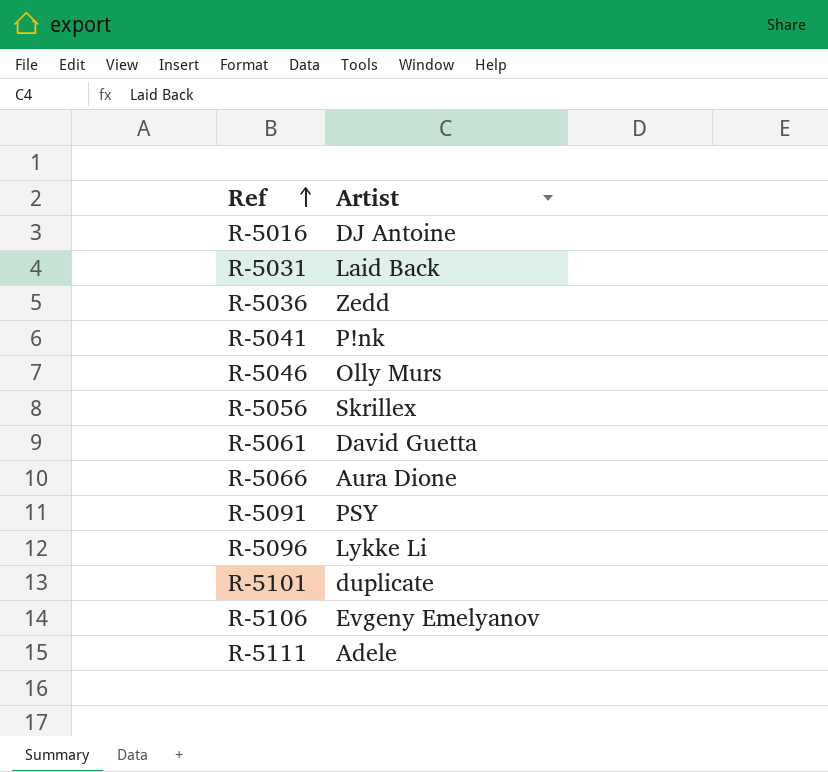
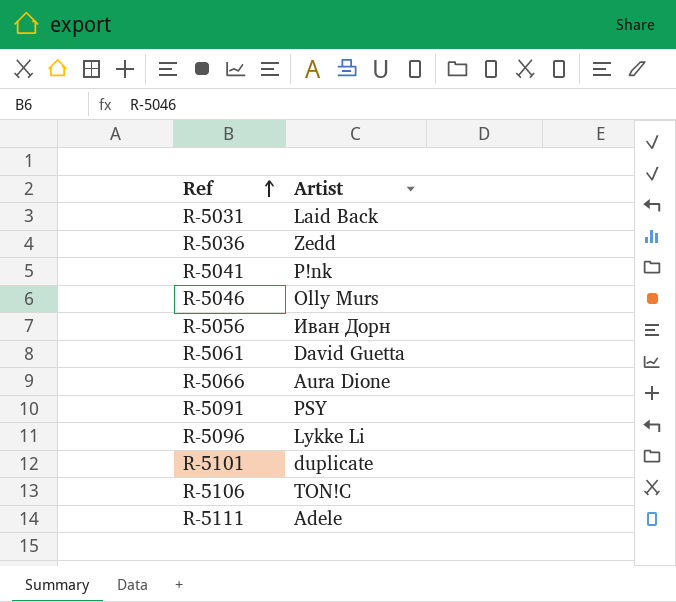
row R-5016: DJ Antoine -> none
R-5056 | Artist: Skrillex -> Иван Дорн
R-5106 | Artist: Evgeny Emelyanov -> TON!C

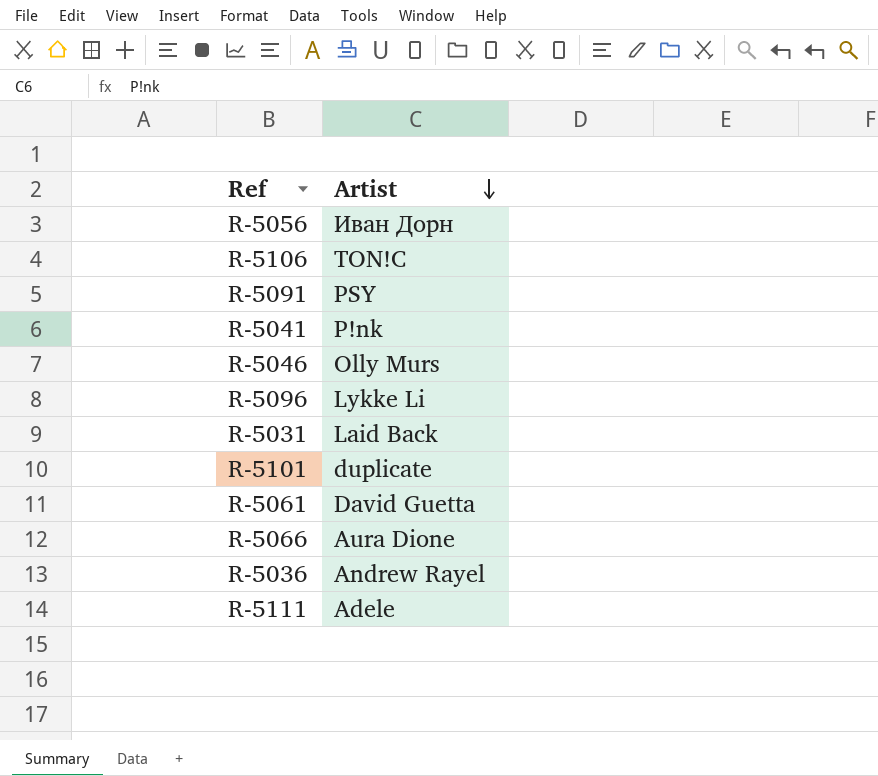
row order: Ref ascending -> Artist descending
R-5036 | Artist: Zedd -> Andrew Rayel

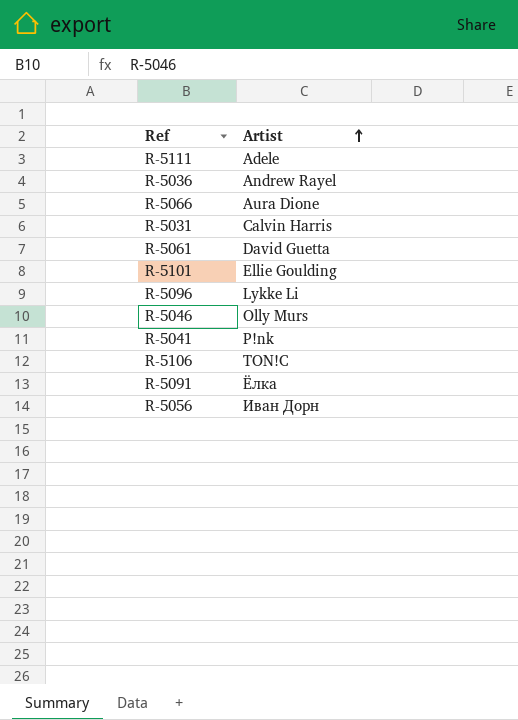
row order: Artist descending -> Artist ascending
R-5031 | Artist: Laid Back -> Calvin Harris
R-5101 | Artist: duplicate -> Ellie Goulding
R-5091 | Artist: PSY -> Ёлка

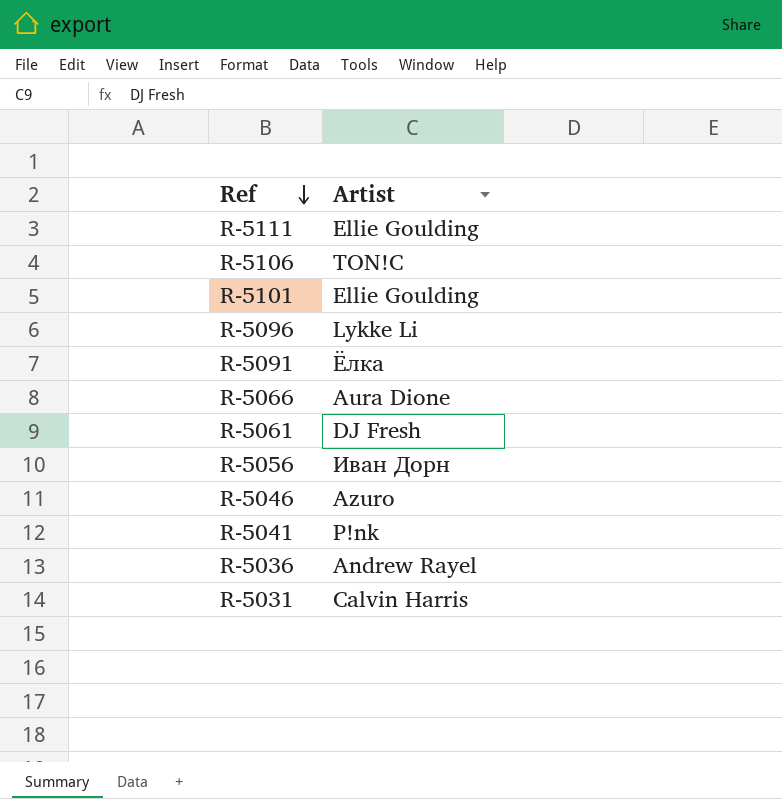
row order: Artist ascending -> Ref descending
R-5111 | Artist: Adele -> Ellie Goulding
R-5061 | Artist: David Guetta -> DJ Fresh
R-5046 | Artist: Olly Murs -> Azuro

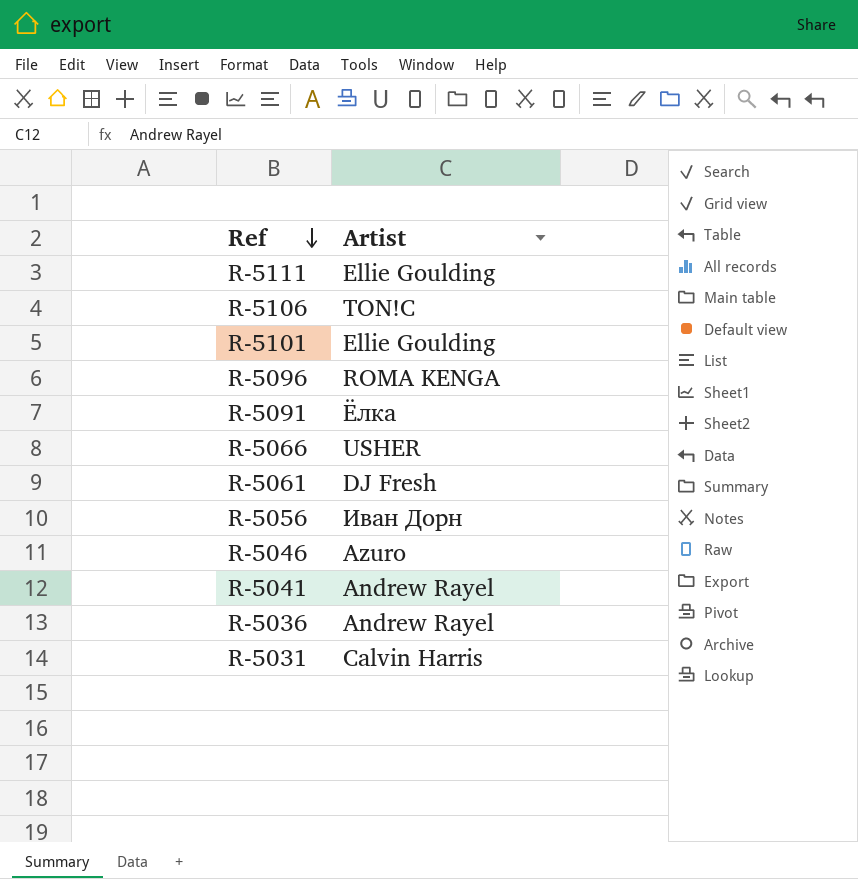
R-5096 | Artist: Lykke Li -> ROMA KENGA
R-5066 | Artist: Aura Dione -> USHER
R-5041 | Artist: P!nk -> Andrew Rayel

